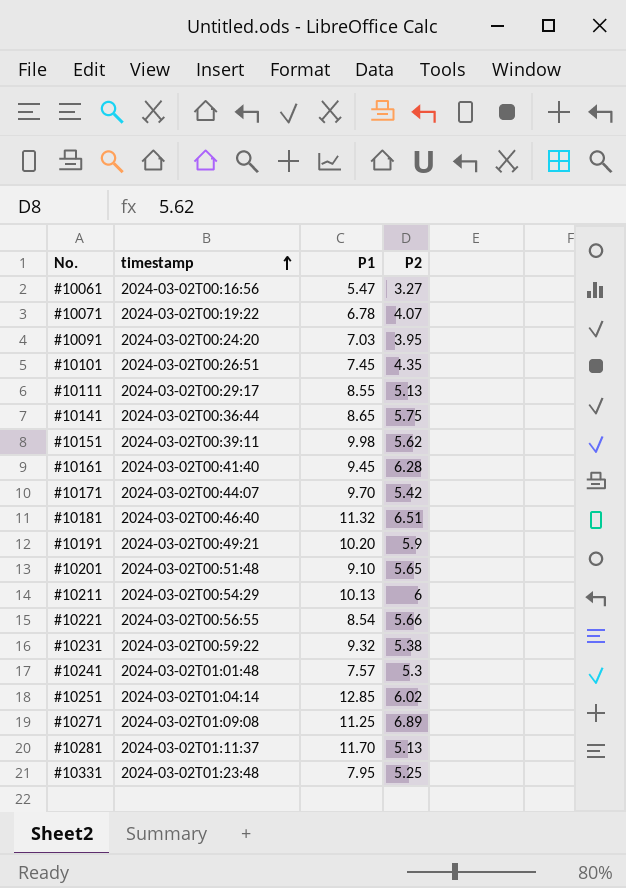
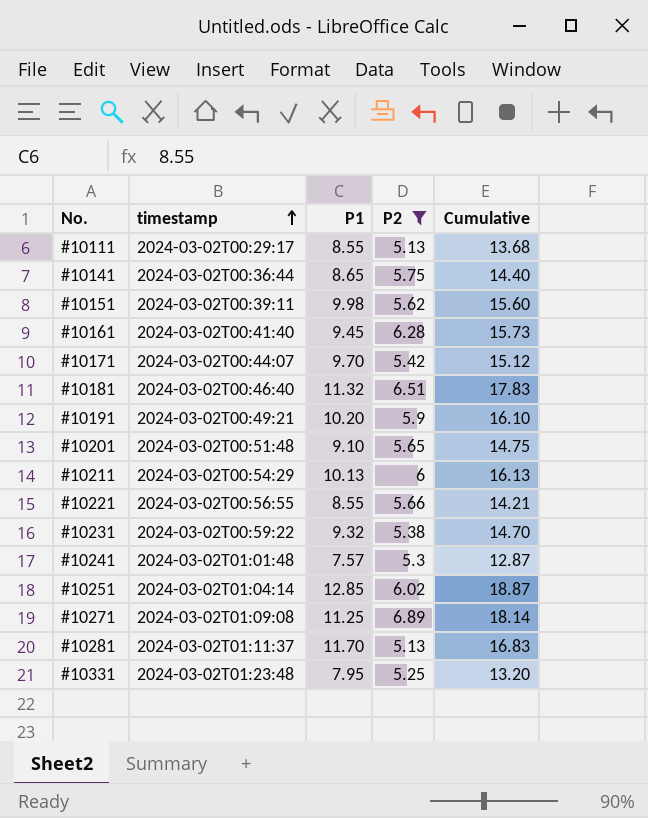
filter: none -> P2 >= 5.13
column Cumulative | formula: none -> [P1] + [P2]
#10221 | P1: 8.54 -> 8.55

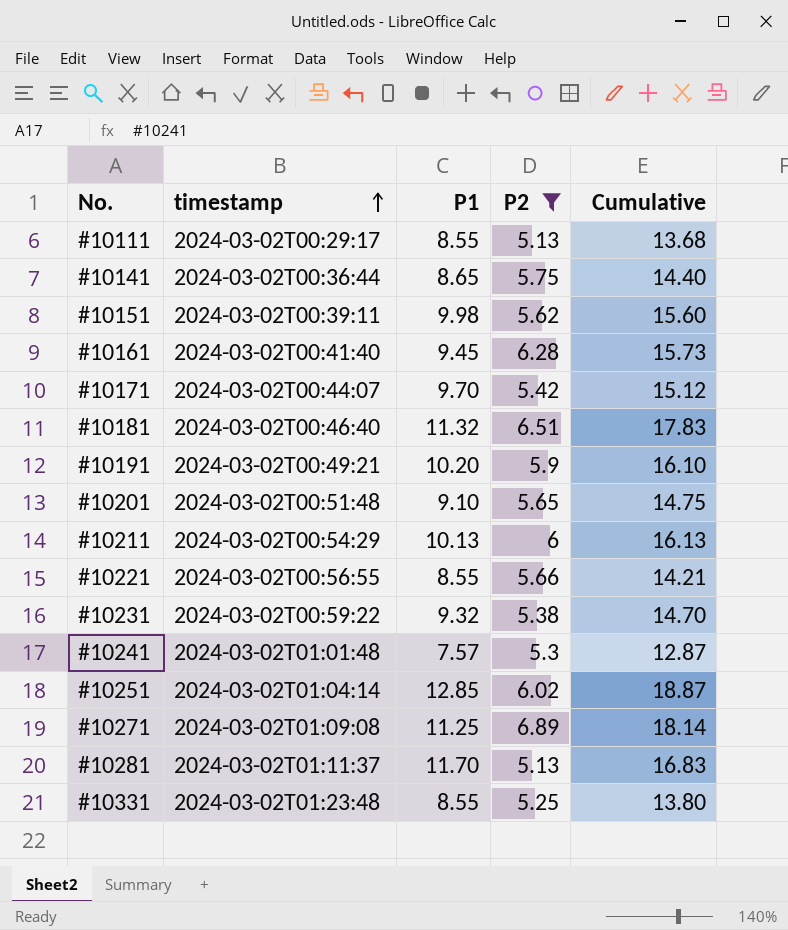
#10331 | P1: 7.95 -> 8.55
#10331 | Cumulative: 13.20 -> 13.80

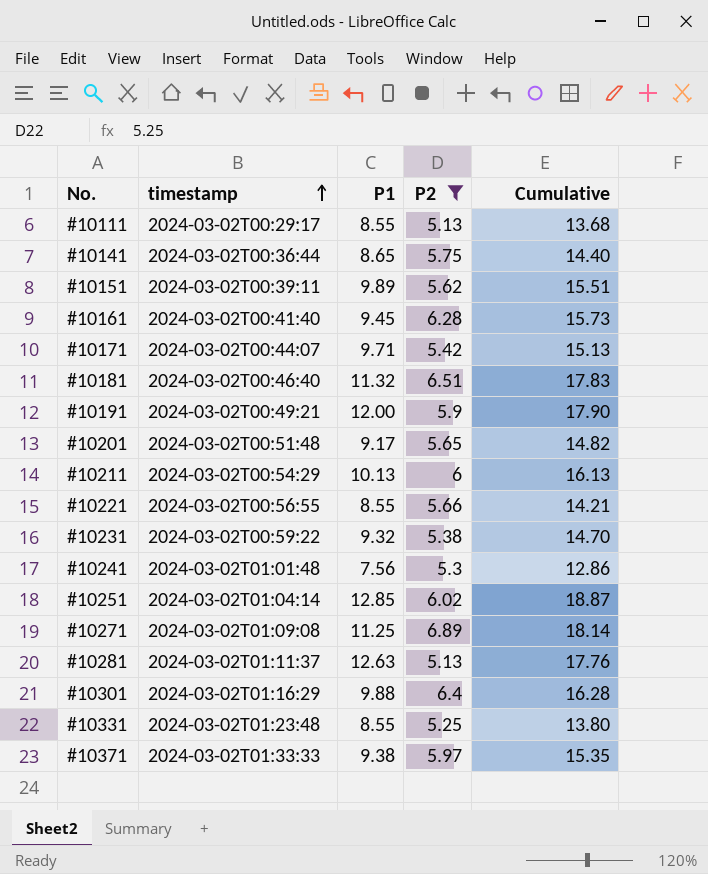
#10151 | P1: 9.98 -> 9.89
#10151 | Cumulative: 15.60 -> 15.51
#10171 | P1: 9.70 -> 9.71
#10171 | Cumulative: 15.12 -> 15.13
#10191 | P1: 10.20 -> 12.00
#10191 | Cumulative: 16.10 -> 17.90
#10201 | P1: 9.10 -> 9.17
#10201 | Cumulative: 14.75 -> 14.82
#10241 | P1: 7.57 -> 7.56
#10241 | Cumulative: 12.87 -> 12.86
#10281 | P1: 11.70 -> 12.63
#10281 | Cumulative: 16.83 -> 17.76
row #10301: none -> 2024-03-02T01:16:29 | 9.88 | 6.4 | 16.28
row #10371: none -> 2024-03-02T01:33:33 | 9.38 | 5.97 | 15.35

